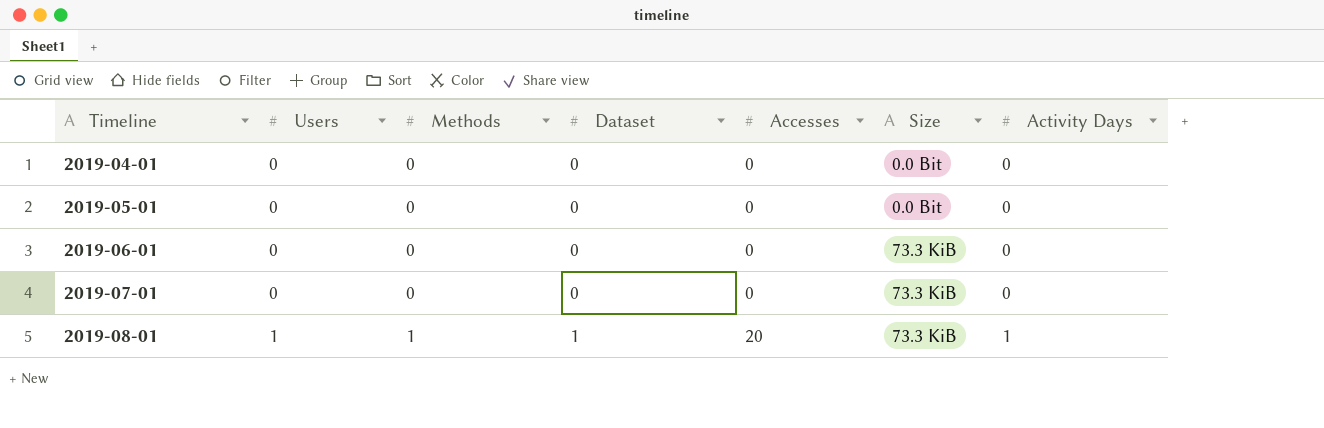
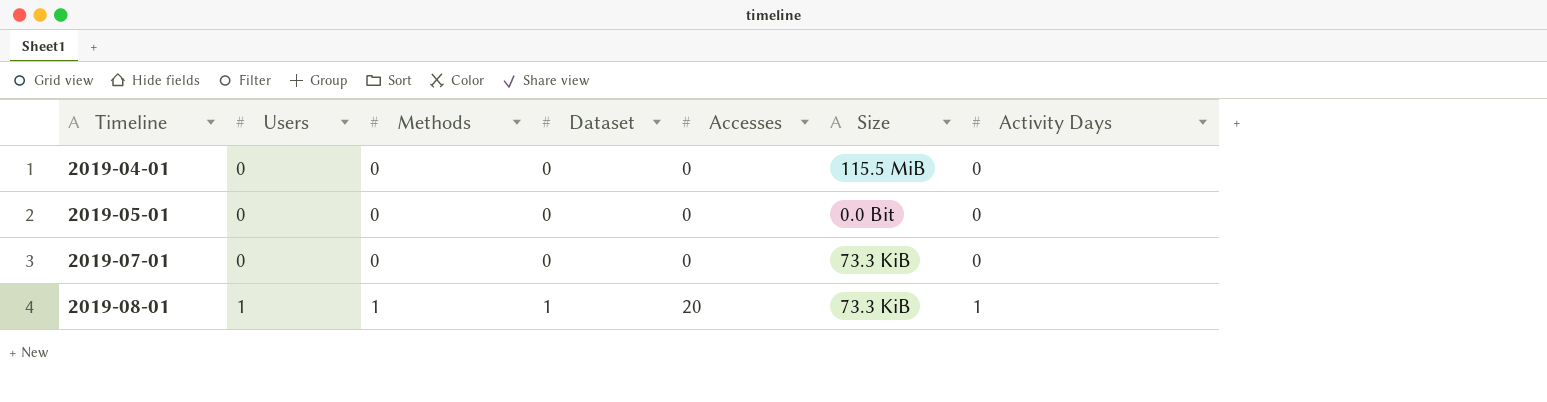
row 2019-06-01: 0 | 0 | 0 | 0 | 73.3 KiB | 0 -> none
2019-04-01 | Size: 0.0 Bit -> 115.5 MiB

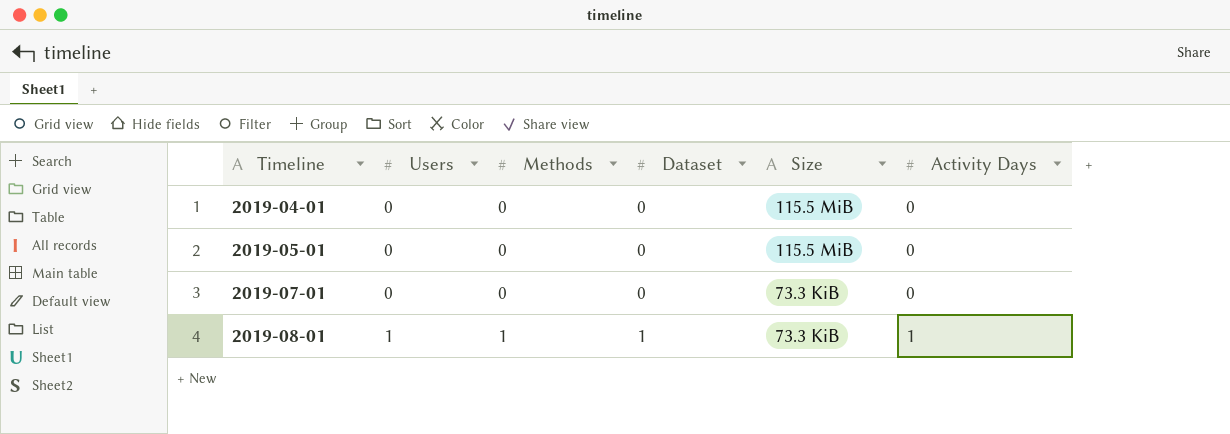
column Accesses | position: 5 -> none
2019-05-01 | Size: 0.0 Bit -> 115.5 MiB

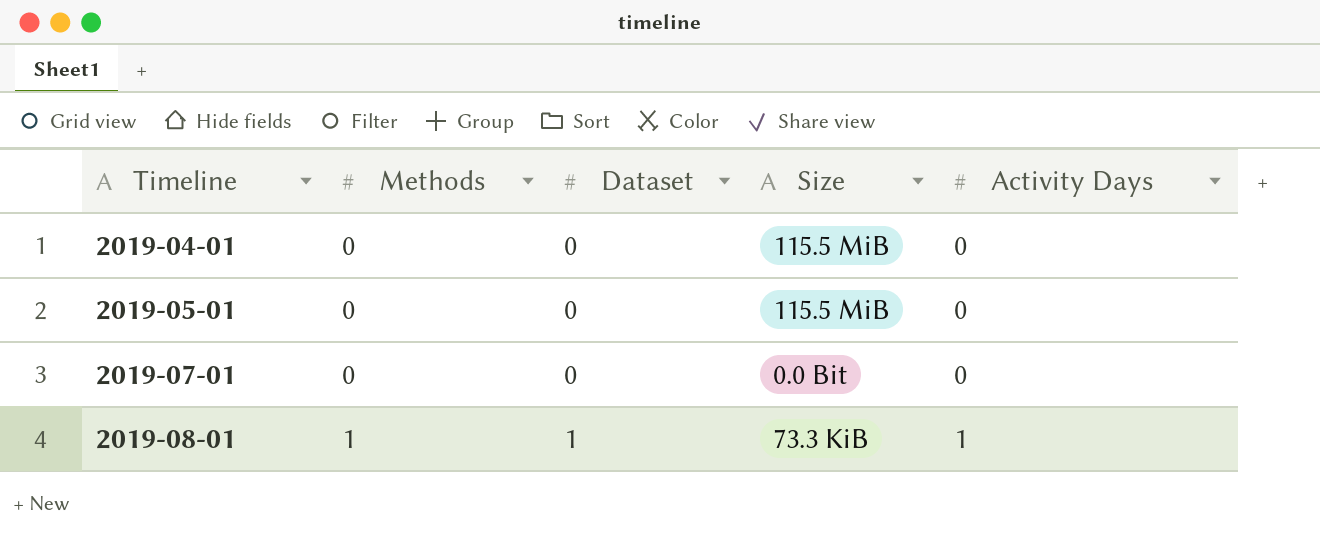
column Users | position: 2 -> none
2019-07-01 | Size: 73.3 KiB -> 0.0 Bit

